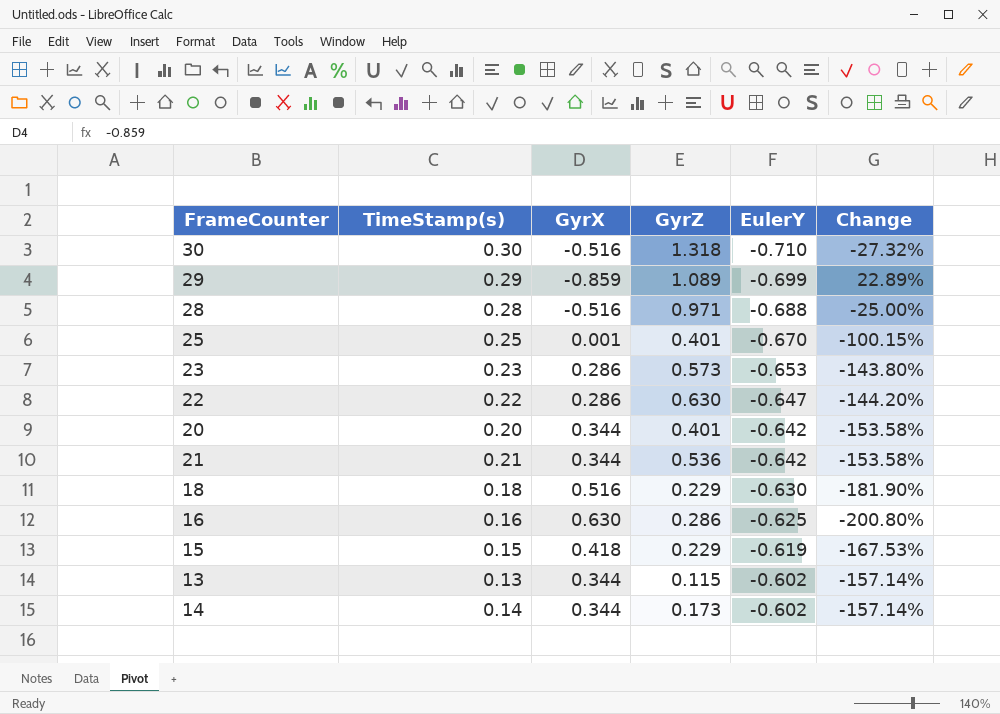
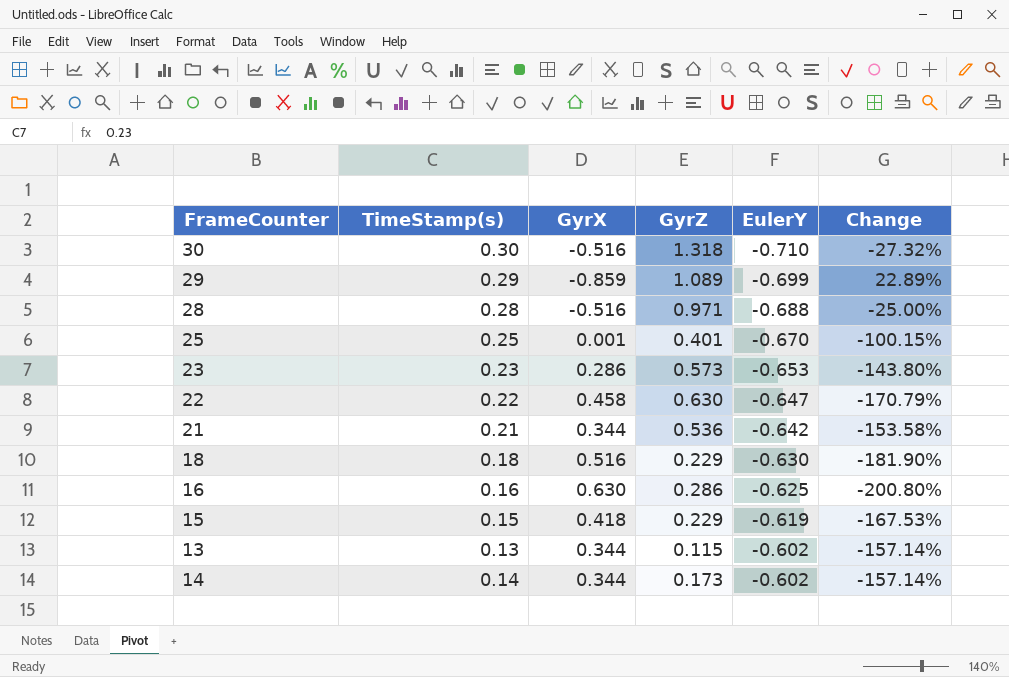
row 20: 0.20 | 0.344 | 0.401 | -0.642 | -153.58% -> none
22 | GyrX: 0.286 -> 0.458
22 | Change: -144.20% -> -170.79%

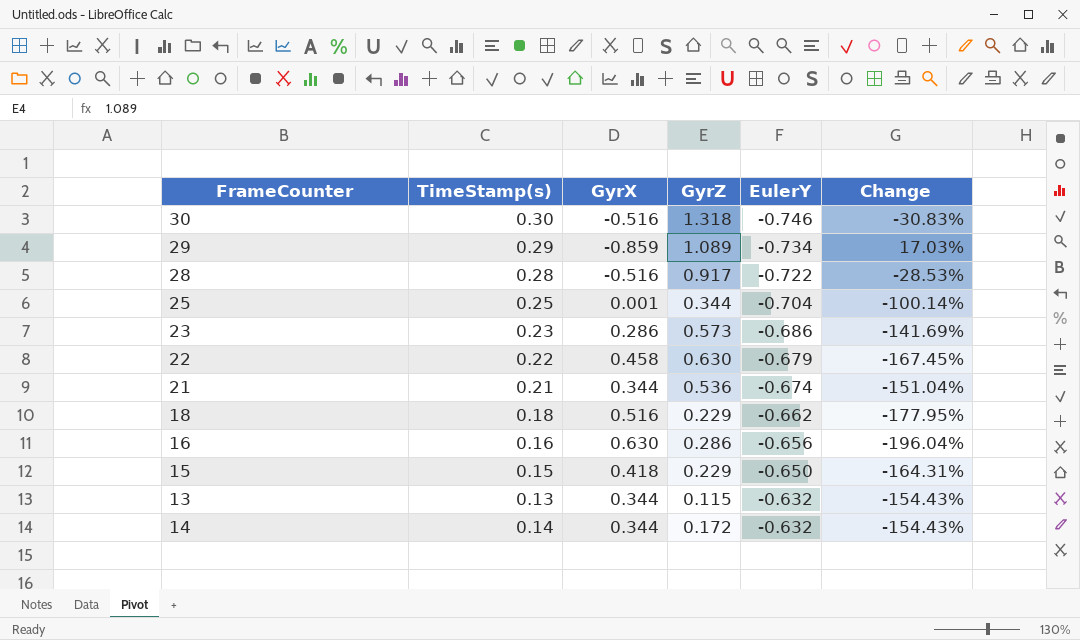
30 | EulerY: -0.710 -> -0.746
30 | Change: -27.32% -> -30.83%
29 | EulerY: -0.699 -> -0.734
29 | Change: 22.89% -> 17.03%
28 | GyrZ: 0.971 -> 0.917
28 | EulerY: -0.688 -> -0.722
28 | Change: -25.00% -> -28.53%
25 | GyrZ: 0.401 -> 0.344
25 | EulerY: -0.670 -> -0.704
25 | Change: -100.15% -> -100.14%
23 | EulerY: -0.653 -> -0.686
23 | Change: -143.80% -> -141.69%
22 | EulerY: -0.647 -> -0.679
22 | Change: -170.79% -> -167.45%
21 | EulerY: -0.642 -> -0.674
21 | Change: -153.58% -> -151.04%
18 | EulerY: -0.630 -> -0.662
18 | Change: -181.90% -> -177.95%
16 | EulerY: -0.625 -> -0.656
16 | Change: -200.80% -> -196.04%
15 | EulerY: -0.619 -> -0.650
15 | Change: -167.53% -> -164.31%
13 | EulerY: -0.602 -> -0.632
13 | Change: -157.14% -> -154.43%
14 | GyrZ: 0.173 -> 0.172
14 | EulerY: -0.602 -> -0.632
14 | Change: -157.14% -> -154.43%

